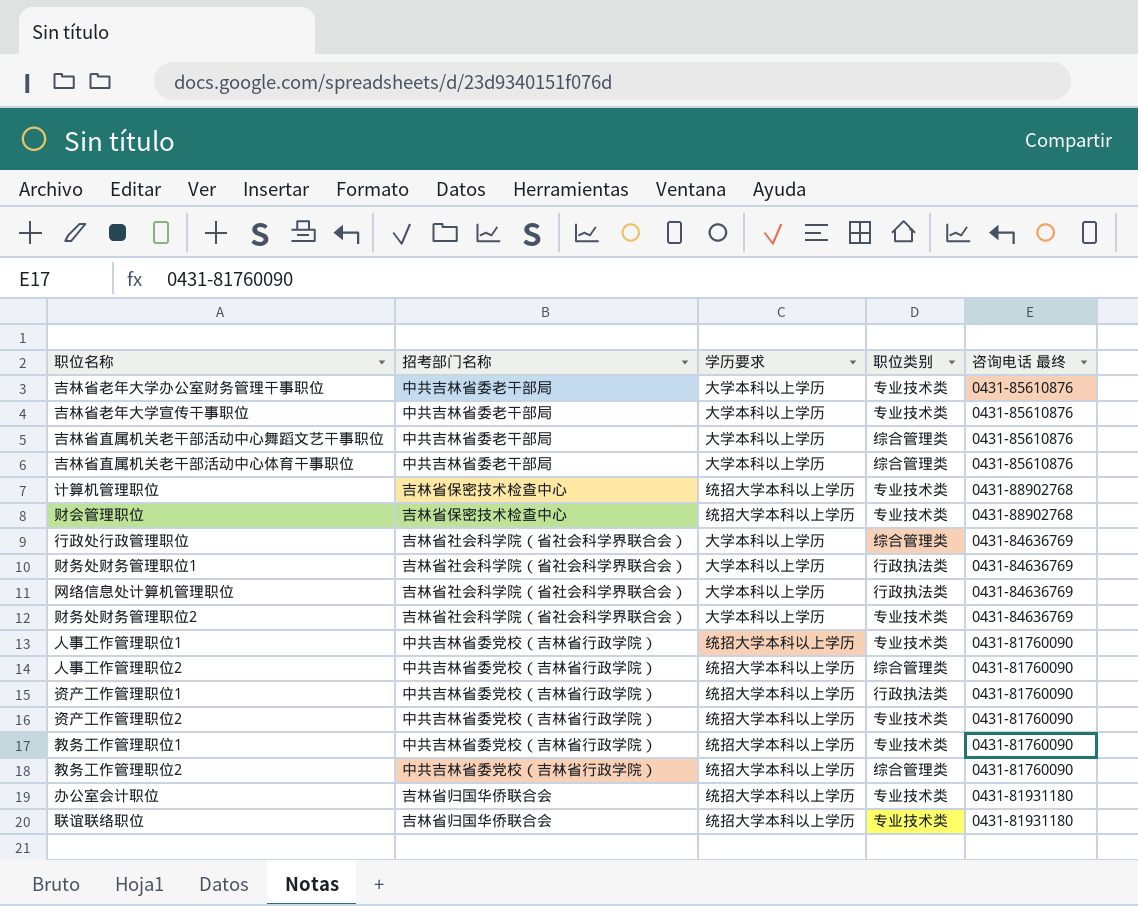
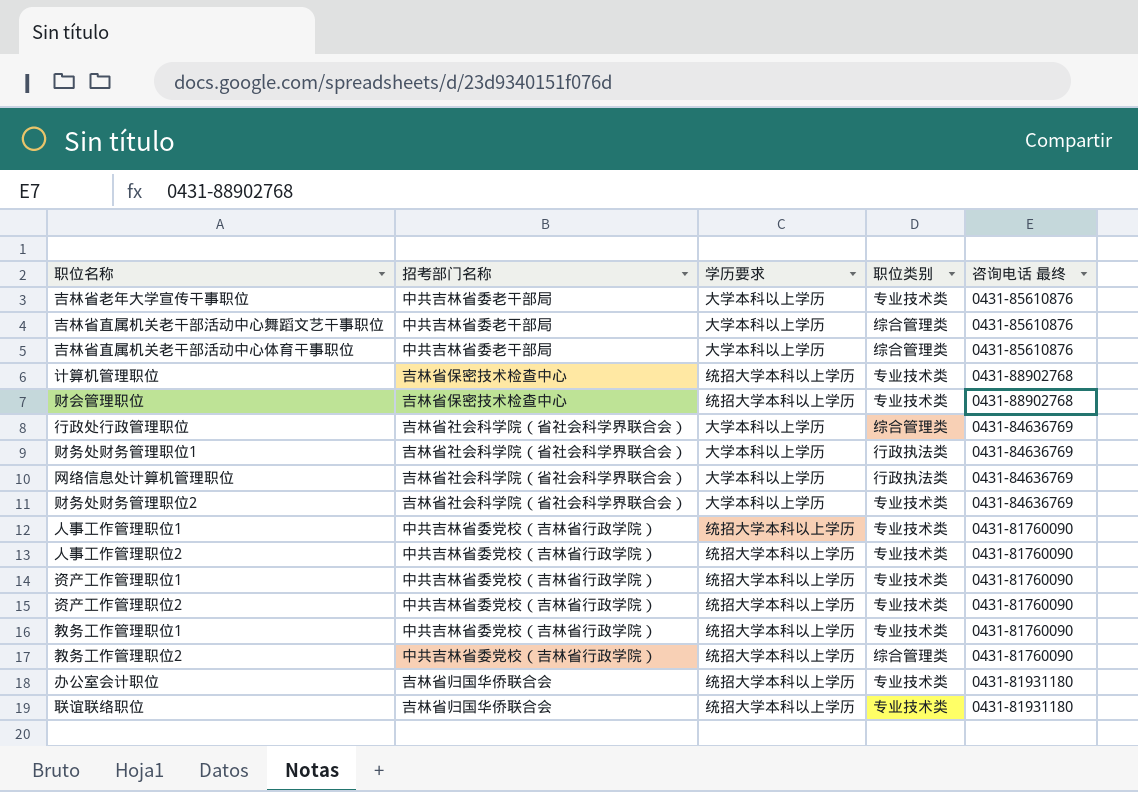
row 吉林省老年大学办公室财务管理干事职位: 中共吉林省委老干部局 | 大学本科以上学历 | 专业技术类 | 0431-85610876 -> none
人事工作管理职位2 | 职位类别: 综合管理类 -> 专业技术类
资产工作管理职位1 | 职位类别: 行政执法类 -> 专业技术类

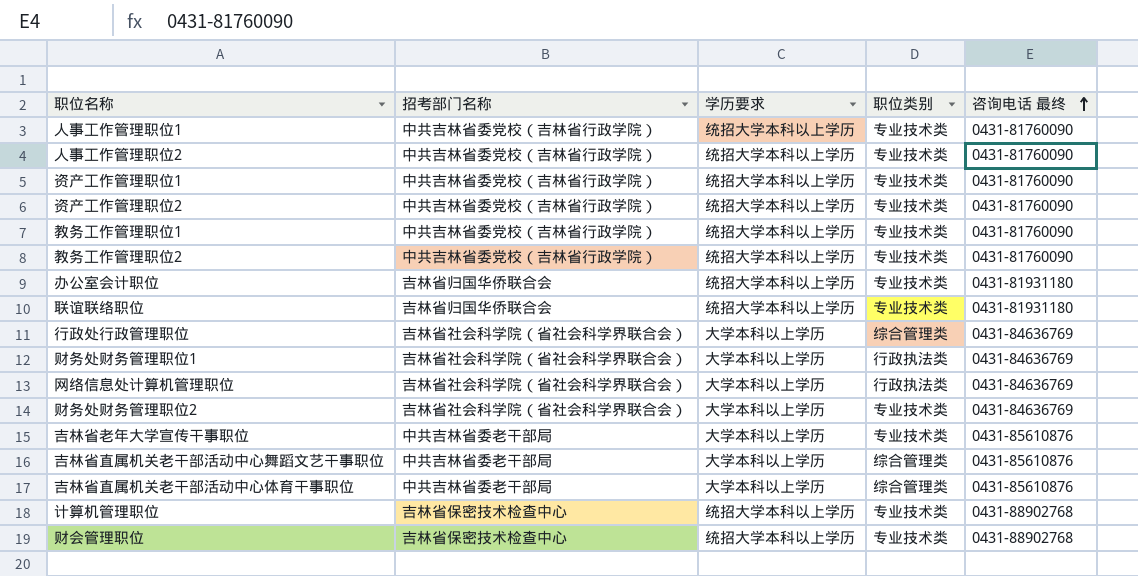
row order: none -> 咨询电话 最终 ascending
教务工作管理职位2 | 职位类别: 综合管理类 -> 专业技术类

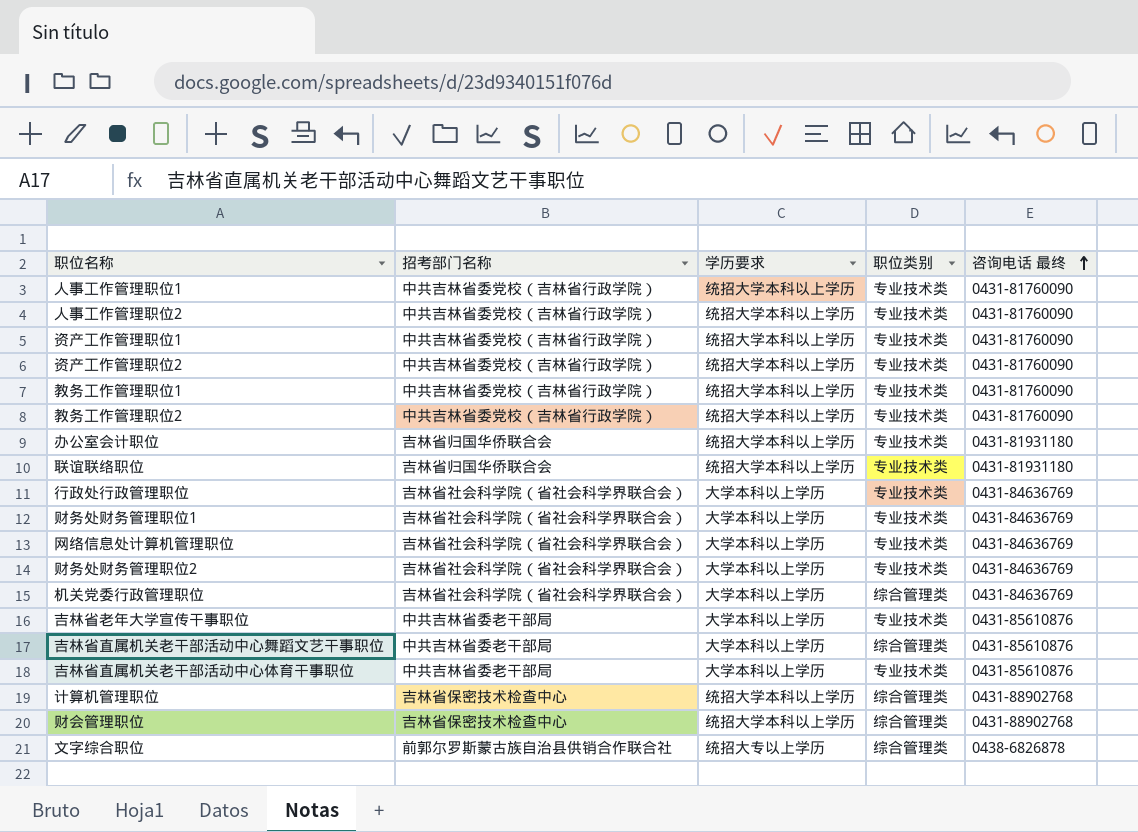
行政处行政管理职位 | 职位类别: 综合管理类 -> 专业技术类
财务处财务管理职位1 | 职位类别: 行政执法类 -> 专业技术类
网络信息处计算机管理职位 | 职位类别: 行政执法类 -> 专业技术类
row 机关党委行政管理职位: none -> 吉林省社会科学院（省社会科学界联合会） | 大学本科以上学历 | 综合管理类 | 0431-84636769
吉林省直属机关老干部活动中心体育干事职位 | 职位类别: 综合管理类 -> 专业技术类
计算机管理职位 | 职位类别: 专业技术类 -> 综合管理类
财会管理职位 | 职位类别: 专业技术类 -> 综合管理类
row 文字综合职位: none -> 前郭尔罗斯蒙古族自治县供销合作联合社 | 统招大专以上学历 | 综合管理类 | 0438-6826878

